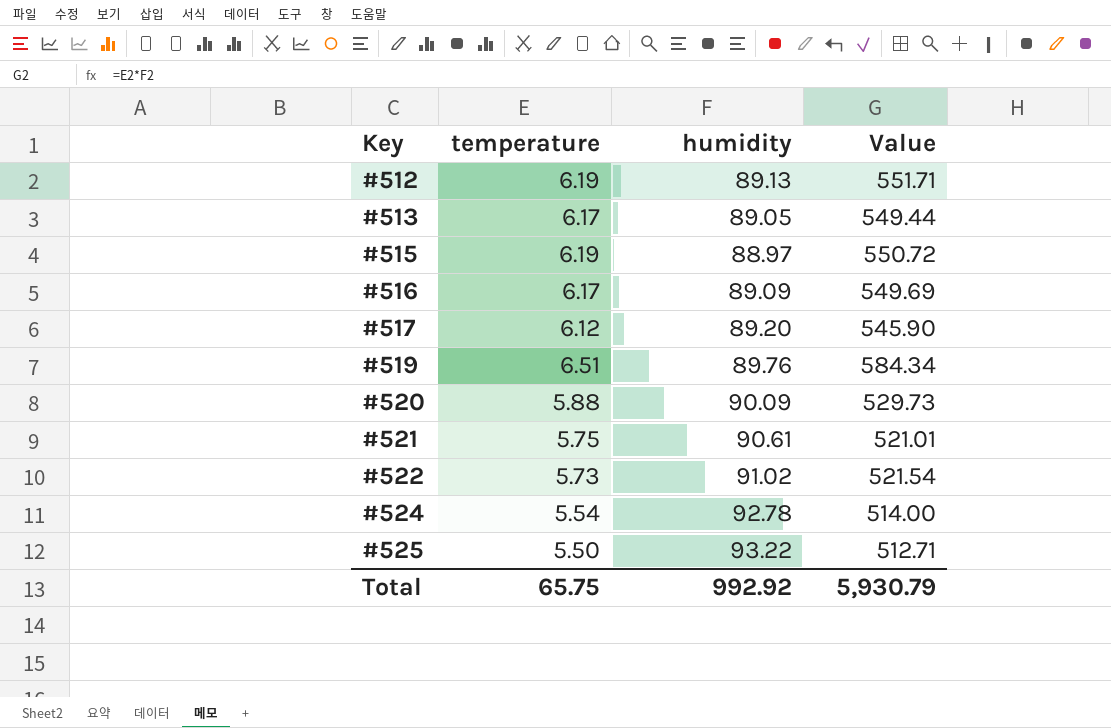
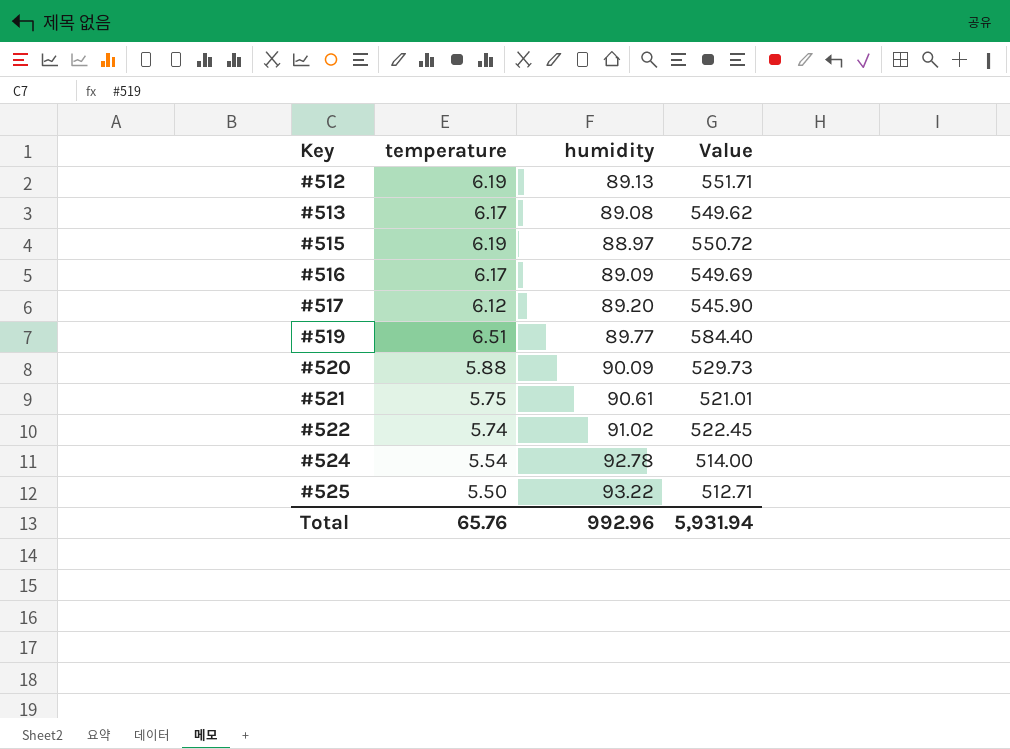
#513 | humidity: 89.05 -> 89.08
#513 | Value: 549.44 -> 549.62
#519 | humidity: 89.76 -> 89.77
#519 | Value: 584.34 -> 584.40
#522 | temperature: 5.73 -> 5.74
#522 | Value: 521.54 -> 522.45
Total | temperature: 65.75 -> 65.76
Total | humidity: 992.92 -> 992.96
Total | Value: 5,930.79 -> 5,931.94

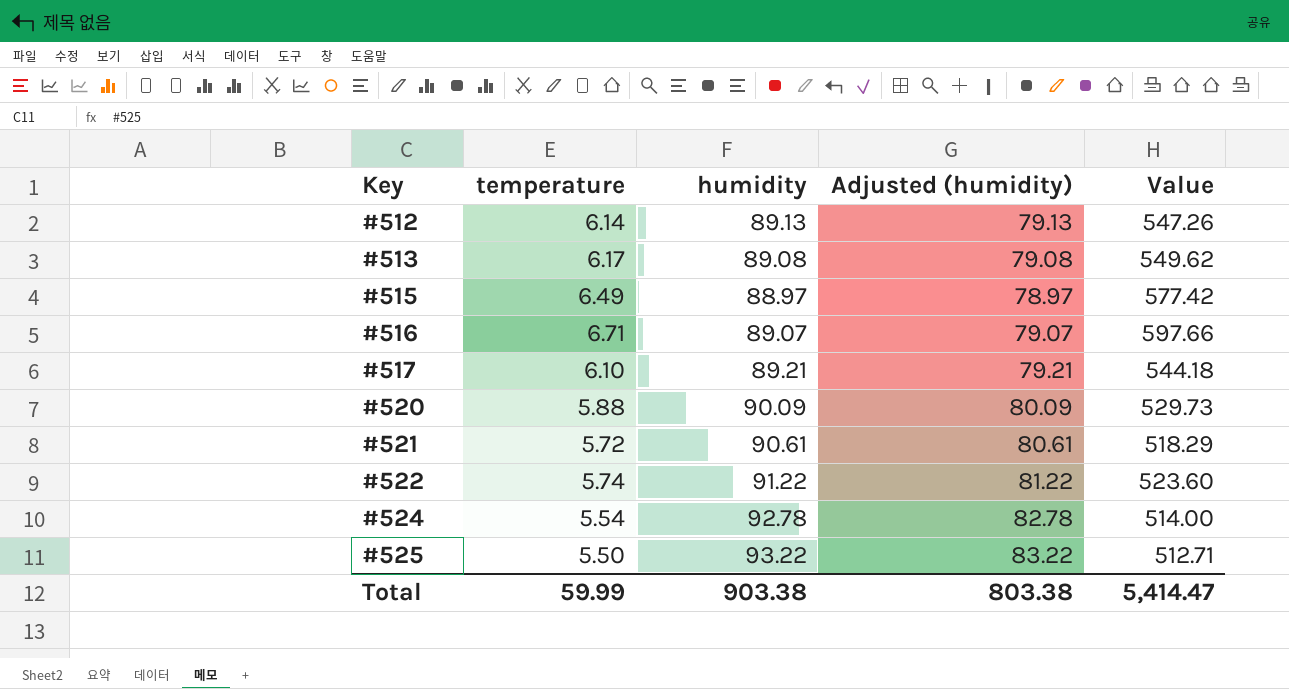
column Adjusted (humidity) | formula: none -> [humidity] - 10
row #519: 6.51 | 89.77 | 584.40 -> none
#512 | temperature: 6.19 -> 6.14
#512 | Value: 551.71 -> 547.26
#515 | temperature: 6.19 -> 6.49
#515 | Value: 550.72 -> 577.42
#516 | temperature: 6.17 -> 6.71
#516 | humidity: 89.09 -> 89.07
#516 | Value: 549.69 -> 597.66
#517 | temperature: 6.12 -> 6.10
#517 | humidity: 89.20 -> 89.21
#517 | Value: 545.90 -> 544.18
#521 | temperature: 5.75 -> 5.72
#521 | Value: 521.01 -> 518.29
#522 | humidity: 91.02 -> 91.22
#522 | Value: 522.45 -> 523.60
Total | temperature: 65.76 -> 59.99
Total | humidity: 992.96 -> 903.38
Total | Value: 5,931.94 -> 5,414.47

